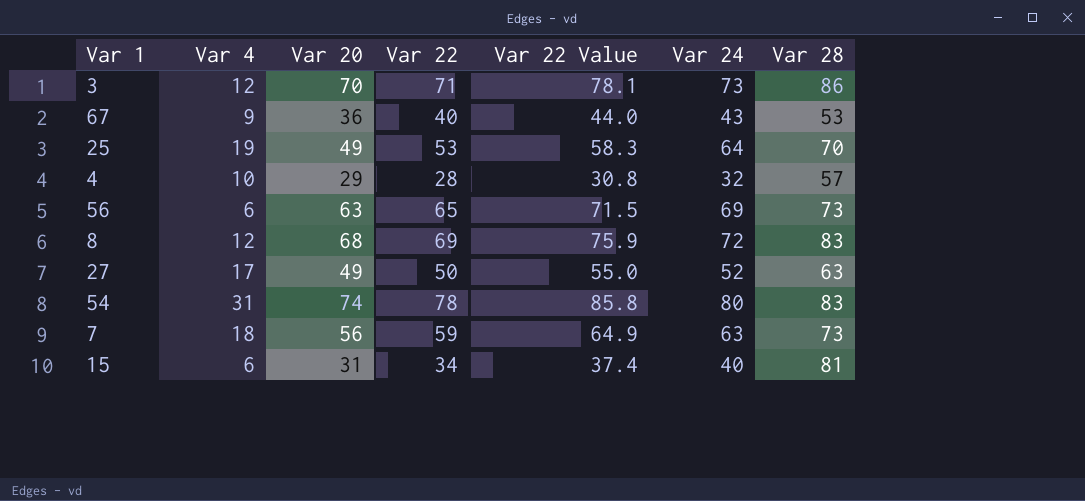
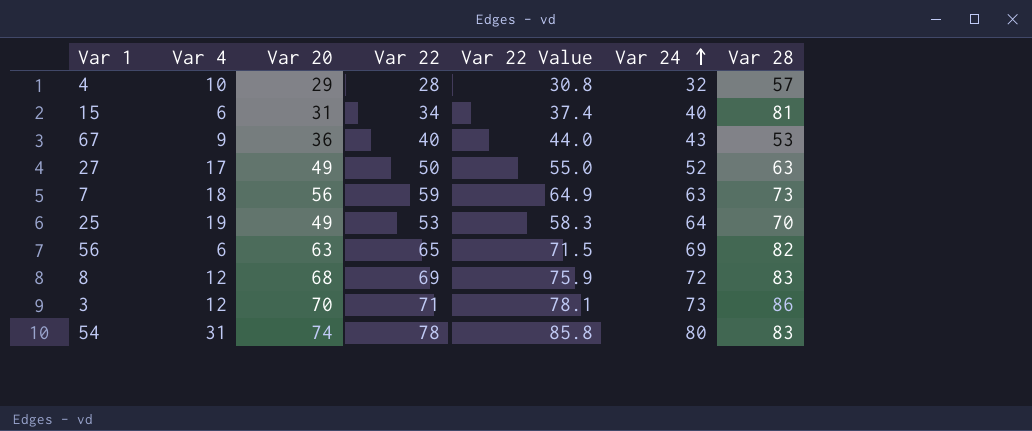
row order: none -> Var 24 ascending
56 | Var 28: 73 -> 82

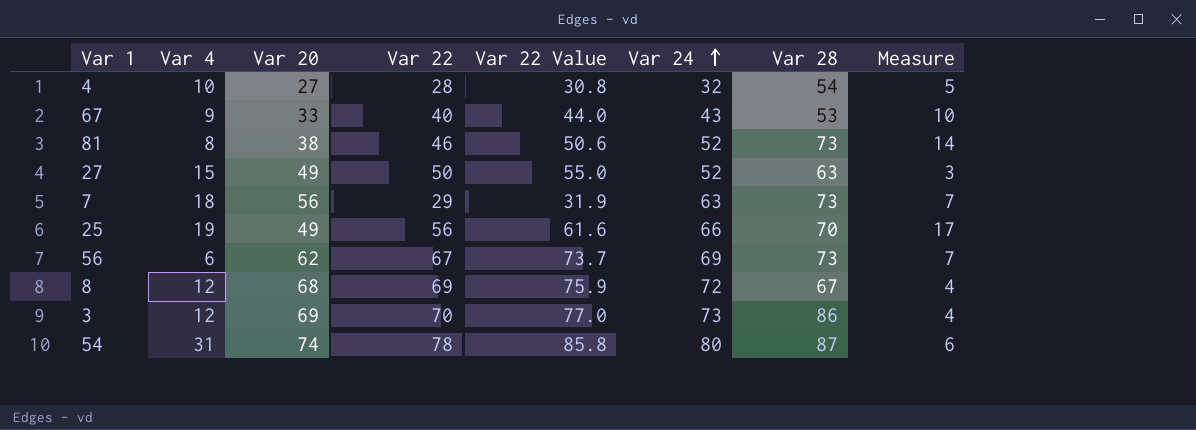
column Measure | formula: none -> [Var 24] - [Var 20]
row 15: 6 | 31 | 34 | 37.4 | 40 | 81 -> none
4 | Var 20: 29 -> 27
4 | Var 28: 57 -> 54
67 | Var 20: 36 -> 33
row 81: none -> 8 | 38 | 46 | 50.6 | 52 | 73 | 14
27 | Var 4: 17 -> 15
7 | Var 22: 59 -> 29
7 | Var 22 Value: 64.9 -> 31.9
25 | Var 22: 53 -> 56
25 | Var 22 Value: 58.3 -> 61.6
25 | Var 24: 64 -> 66
56 | Var 20: 63 -> 62
56 | Var 22: 65 -> 67
56 | Var 22 Value: 71.5 -> 73.7
56 | Var 28: 82 -> 73
8 | Var 28: 83 -> 67
3 | Var 20: 70 -> 69
3 | Var 22: 71 -> 70
3 | Var 22 Value: 78.1 -> 77.0
54 | Var 28: 83 -> 87

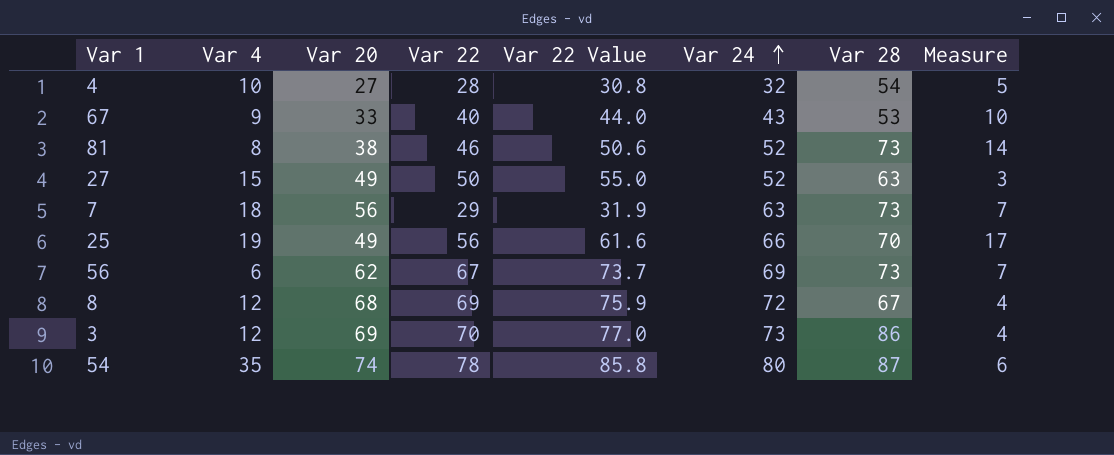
54 | Var 4: 31 -> 35

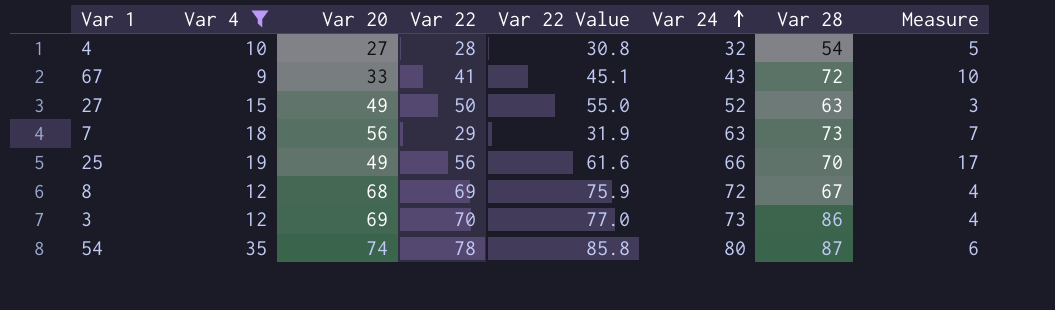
filter: none -> Var 4 >= 9
67 | Var 22: 40 -> 41
67 | Var 22 Value: 44.0 -> 45.1
67 | Var 28: 53 -> 72

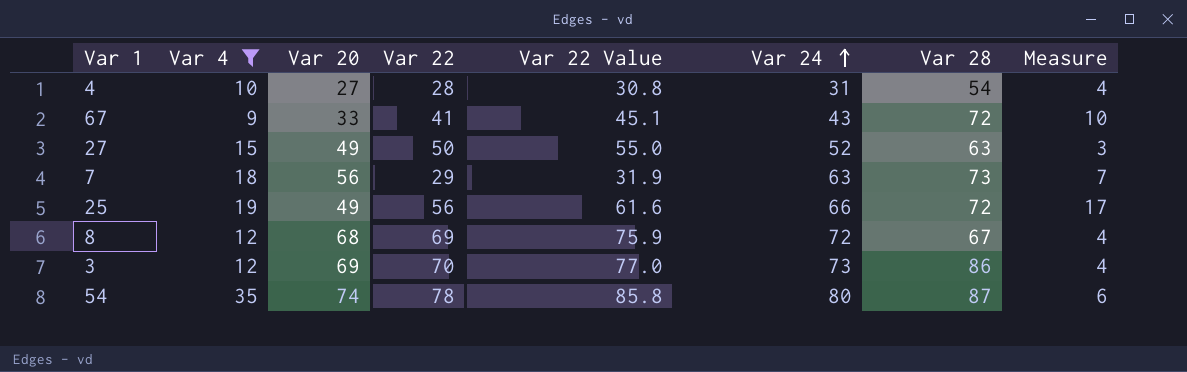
4 | Var 24: 32 -> 31
4 | Measure: 5 -> 4
25 | Var 28: 70 -> 72

